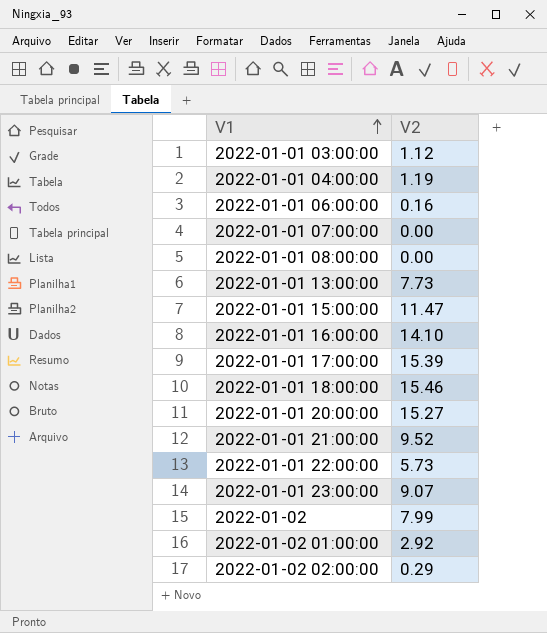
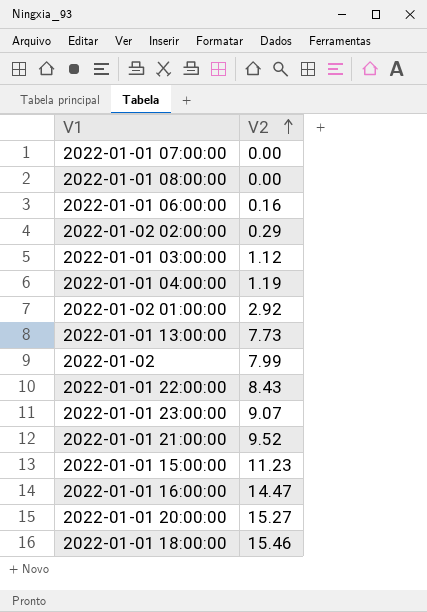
row order: V1 ascending -> V2 ascending
row 2022-01-01 17:00:00: 15.39 -> none
2022-01-01 22:00:00 | V2: 5.73 -> 8.43
2022-01-01 15:00:00 | V2: 11.47 -> 11.23
2022-01-01 16:00:00 | V2: 14.10 -> 14.47

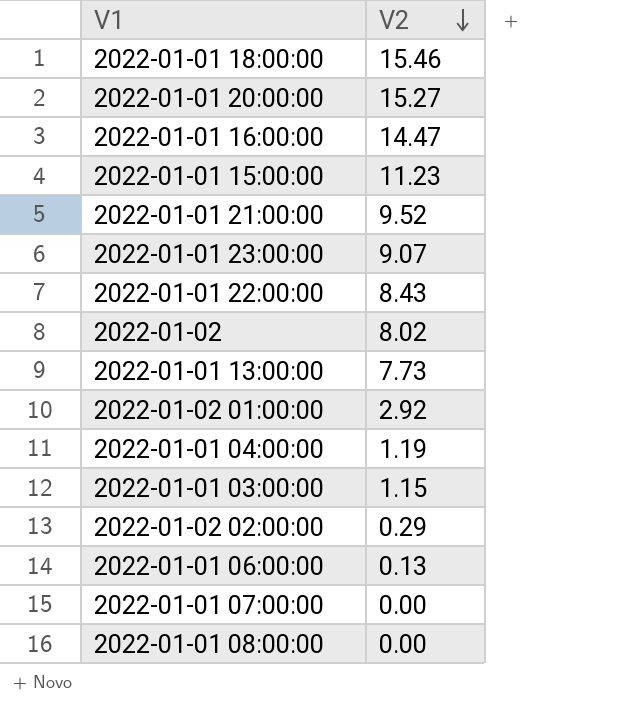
row order: V2 ascending -> V2 descending
2022-01-02 | V2: 7.99 -> 8.02
2022-01-01 03:00:00 | V2: 1.12 -> 1.15
2022-01-01 06:00:00 | V2: 0.16 -> 0.13

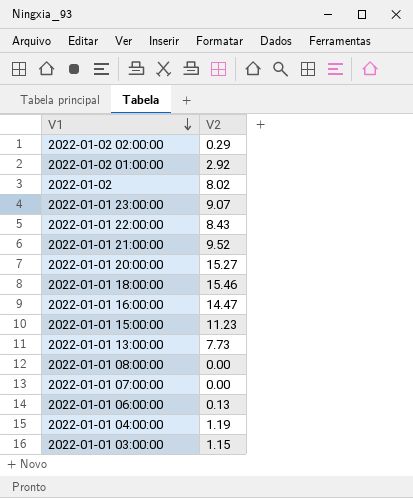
row order: V2 descending -> V1 descending

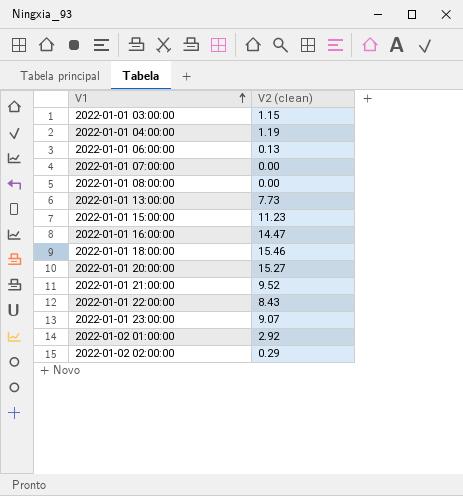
row order: V1 descending -> V1 ascending
column name: V2 -> V2 (clean)
row 2022-01-02: 8.02 -> none

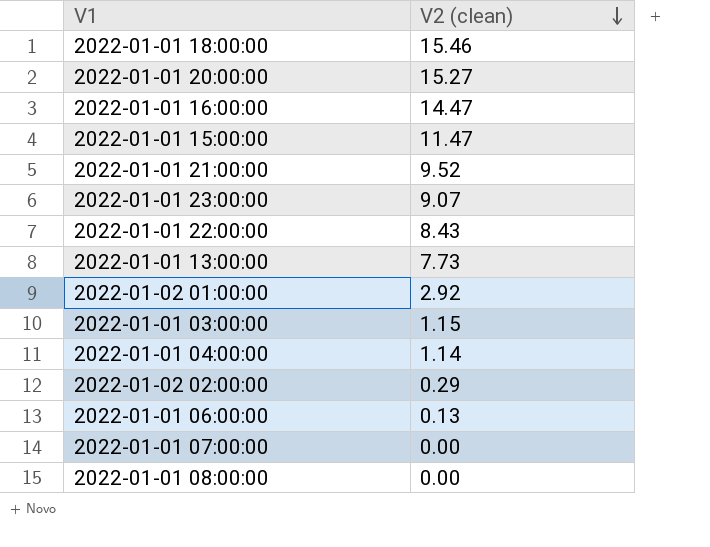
row order: V1 ascending -> V2 (clean) descending
2022-01-01 15:00:00 | V2 (clean): 11.23 -> 11.47
2022-01-01 04:00:00 | V2 (clean): 1.19 -> 1.14

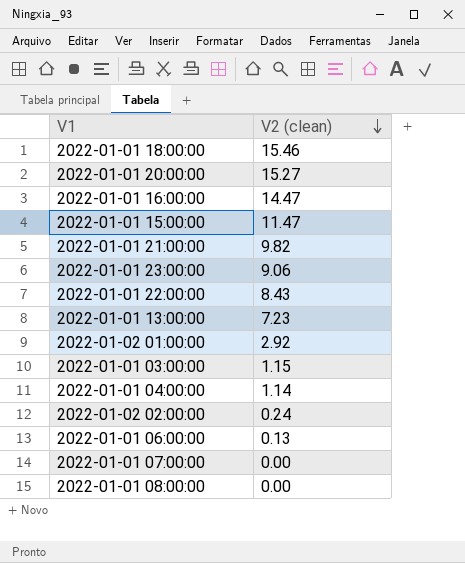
2022-01-01 21:00:00 | V2 (clean): 9.52 -> 9.82
2022-01-01 23:00:00 | V2 (clean): 9.07 -> 9.06
2022-01-01 13:00:00 | V2 (clean): 7.73 -> 7.23
2022-01-02 02:00:00 | V2 (clean): 0.29 -> 0.24

